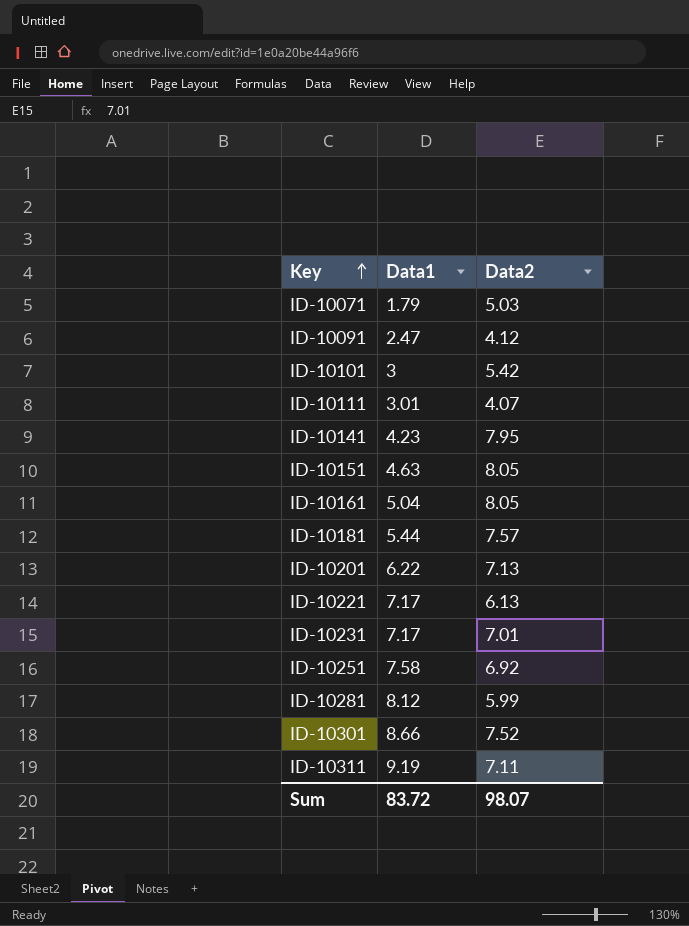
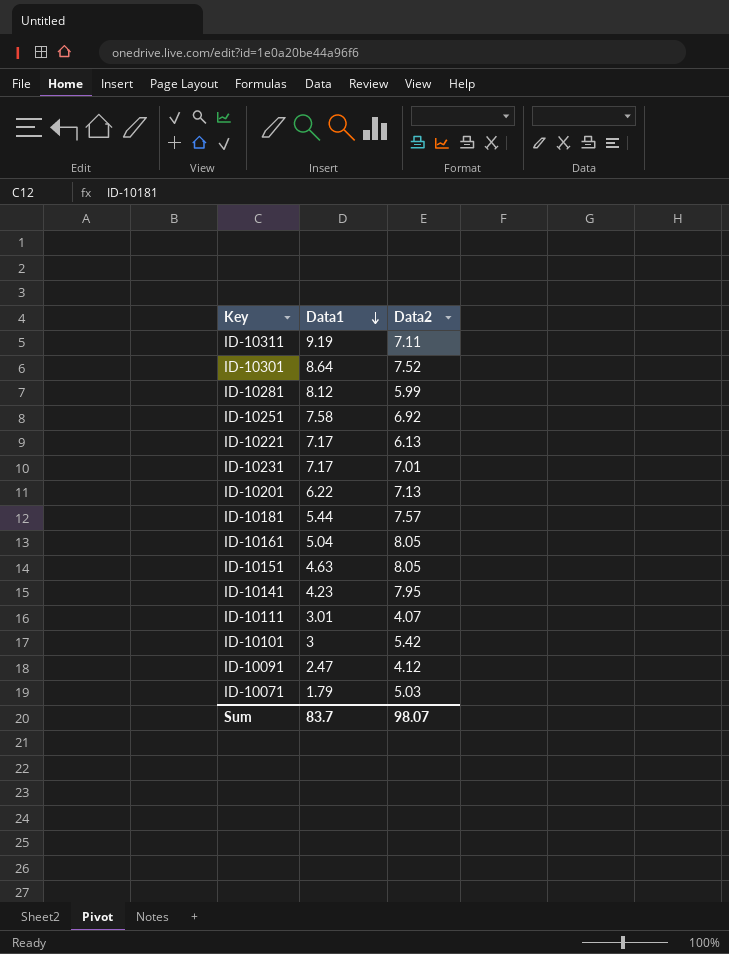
row order: Key ascending -> Data1 descending
ID-10301 | Data1: 8.66 -> 8.64
Sum | Data1: 83.72 -> 83.7

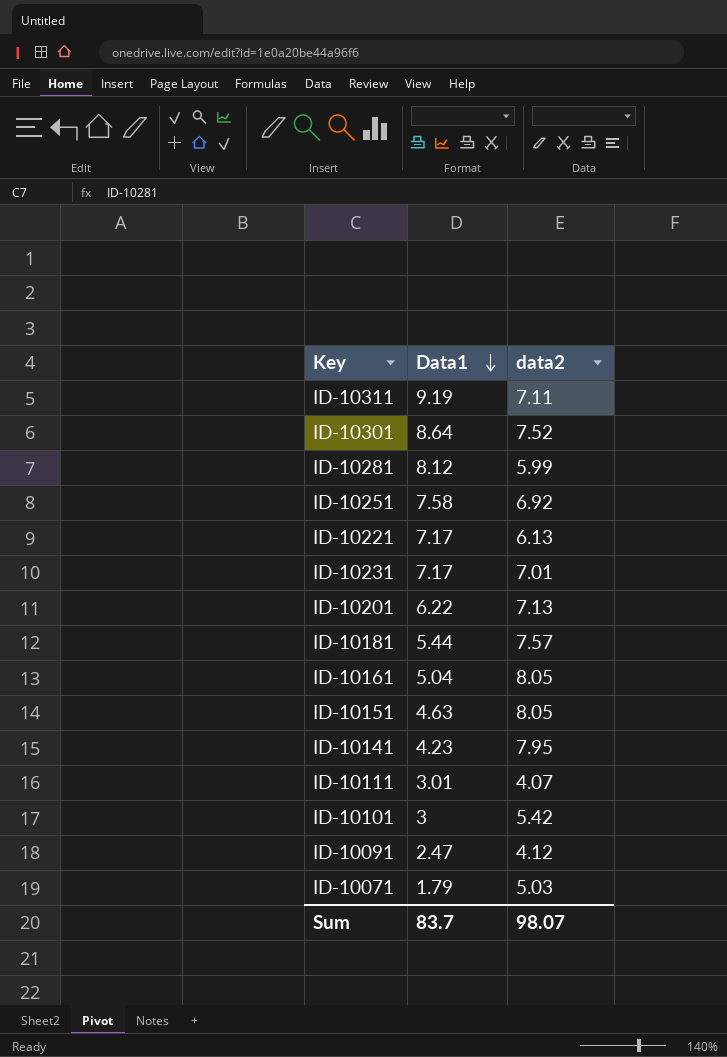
column name: Data2 -> data2

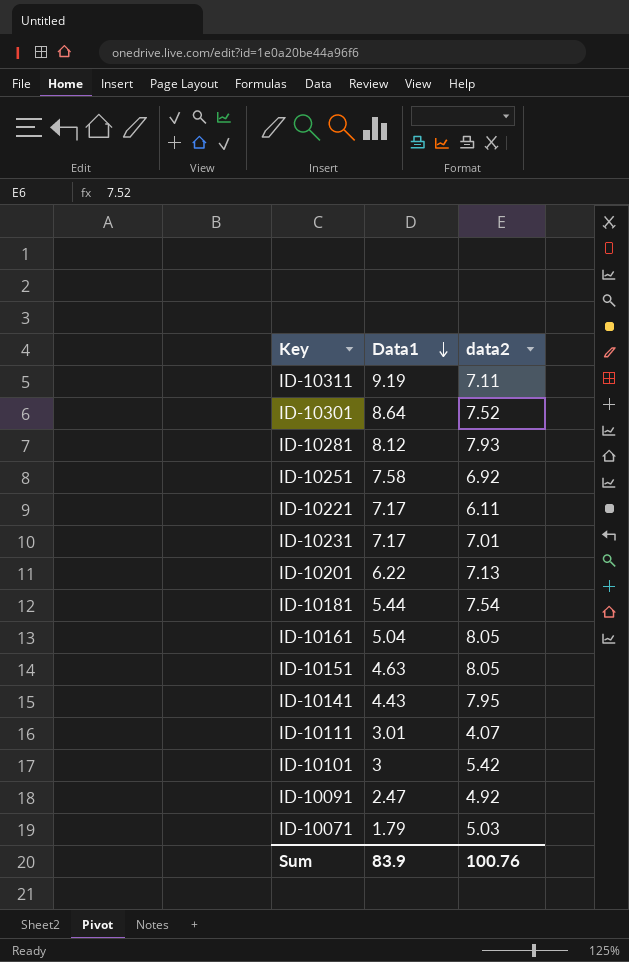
ID-10281 | data2: 5.99 -> 7.93
ID-10221 | data2: 6.13 -> 6.11
ID-10181 | data2: 7.57 -> 7.54
ID-10141 | Data1: 4.23 -> 4.43
ID-10091 | data2: 4.12 -> 4.92
Sum | Data1: 83.7 -> 83.9
Sum | data2: 98.07 -> 100.76

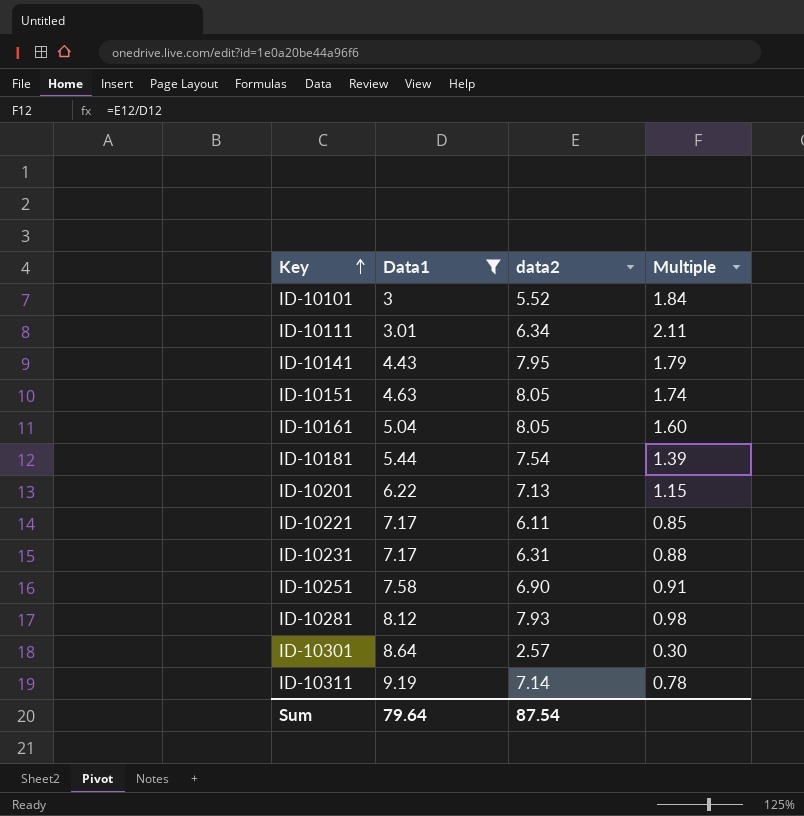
filter: none -> Data1 >= 3
row order: Data1 descending -> Key ascending
column Multiple | formula: none -> [data2] / [Data1]
ID-10101 | data2: 5.42 -> 5.52
ID-10111 | data2: 4.07 -> 6.34
ID-10231 | data2: 7.01 -> 6.31
ID-10251 | data2: 6.92 -> 6.90
ID-10301 | data2: 7.52 -> 2.57
ID-10311 | data2: 7.11 -> 7.14
Sum | Data1: 83.9 -> 79.64
Sum | data2: 100.76 -> 87.54

